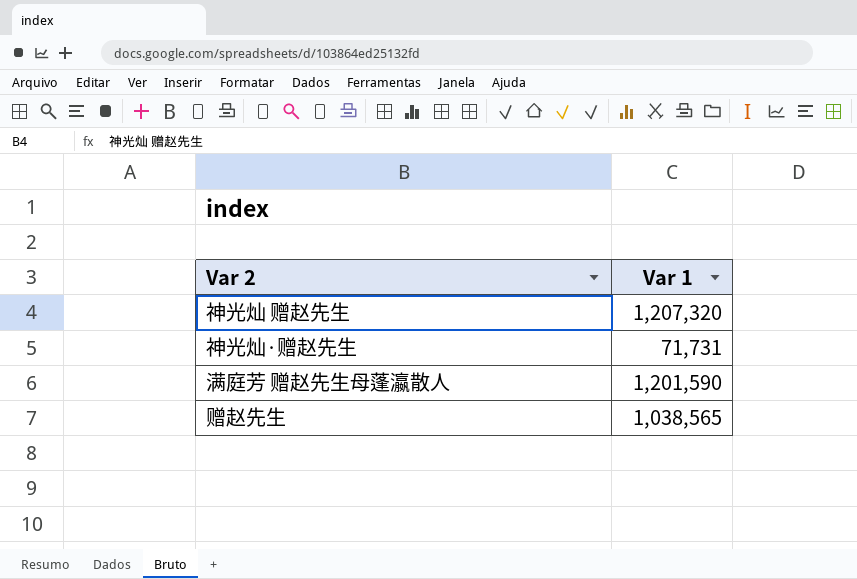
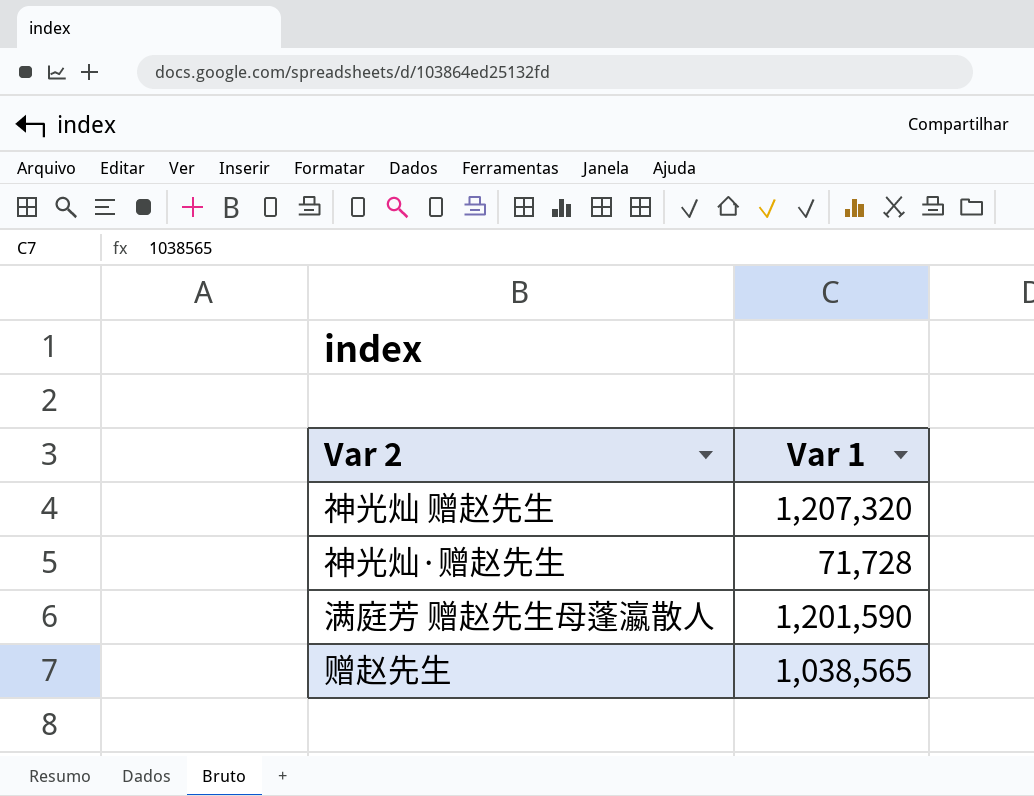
神光灿·赠赵先生 | Var 1: 71,731 -> 71,728

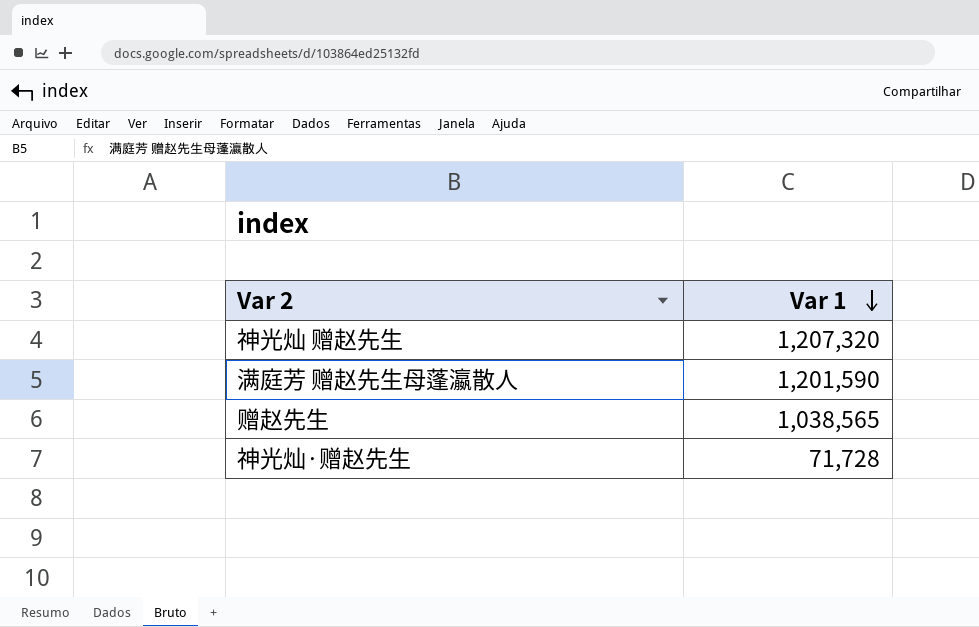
row order: none -> Var 1 descending

